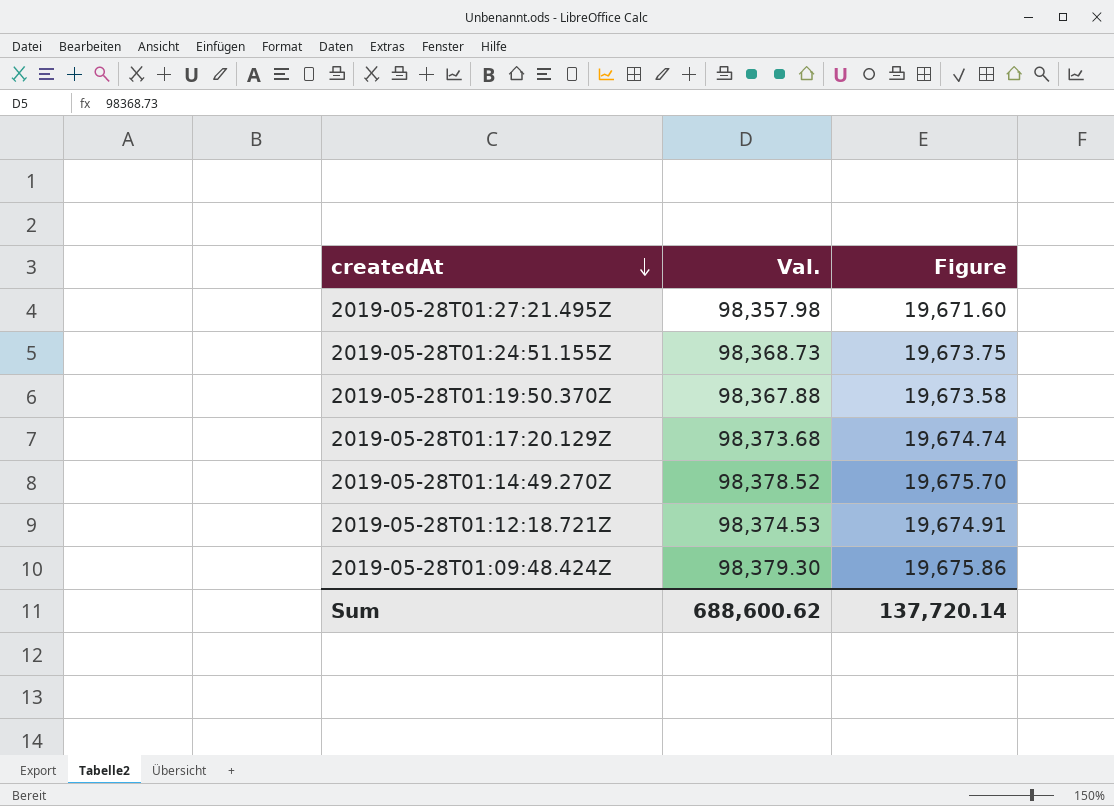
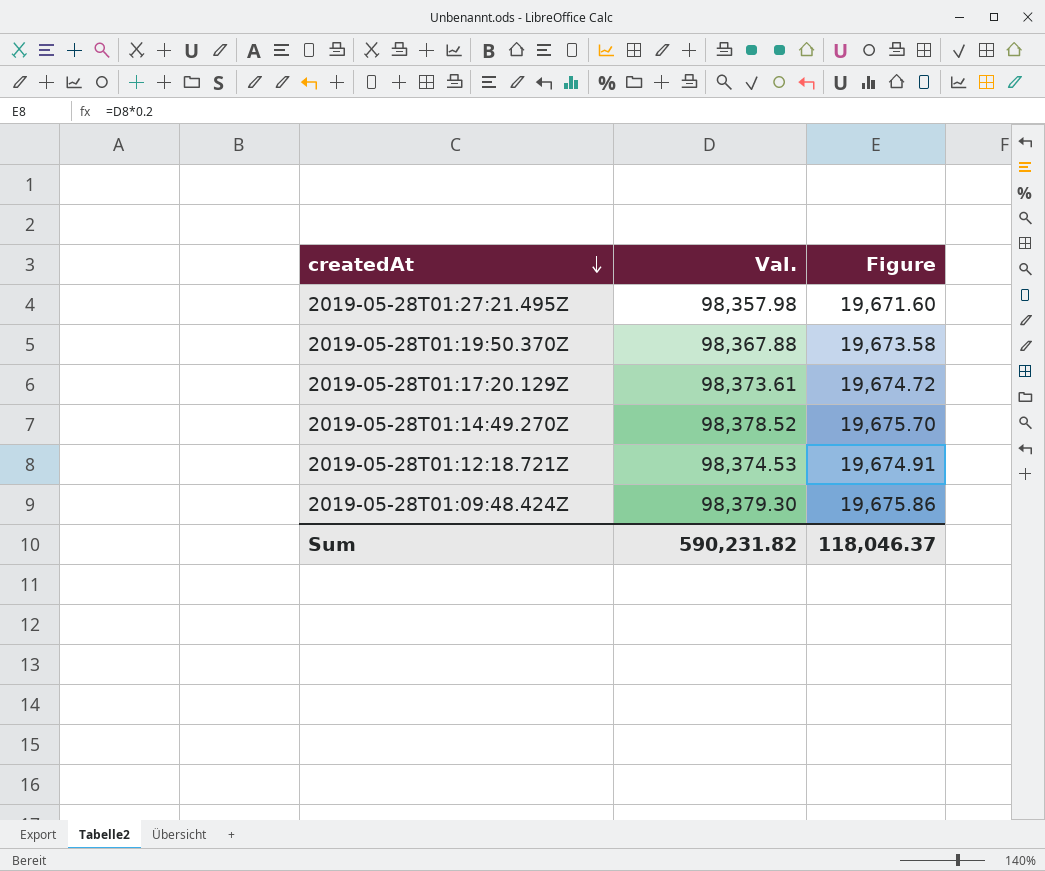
row 2019-05-28T01:24:51.155Z: 98,368.73 | 19,673.75 -> none
2019-05-28T01:17:20.129Z | Val.: 98,373.68 -> 98,373.61
2019-05-28T01:17:20.129Z | Figure: 19,674.74 -> 19,674.72
Sum | Val.: 688,600.62 -> 590,231.82
Sum | Figure: 137,720.14 -> 118,046.37

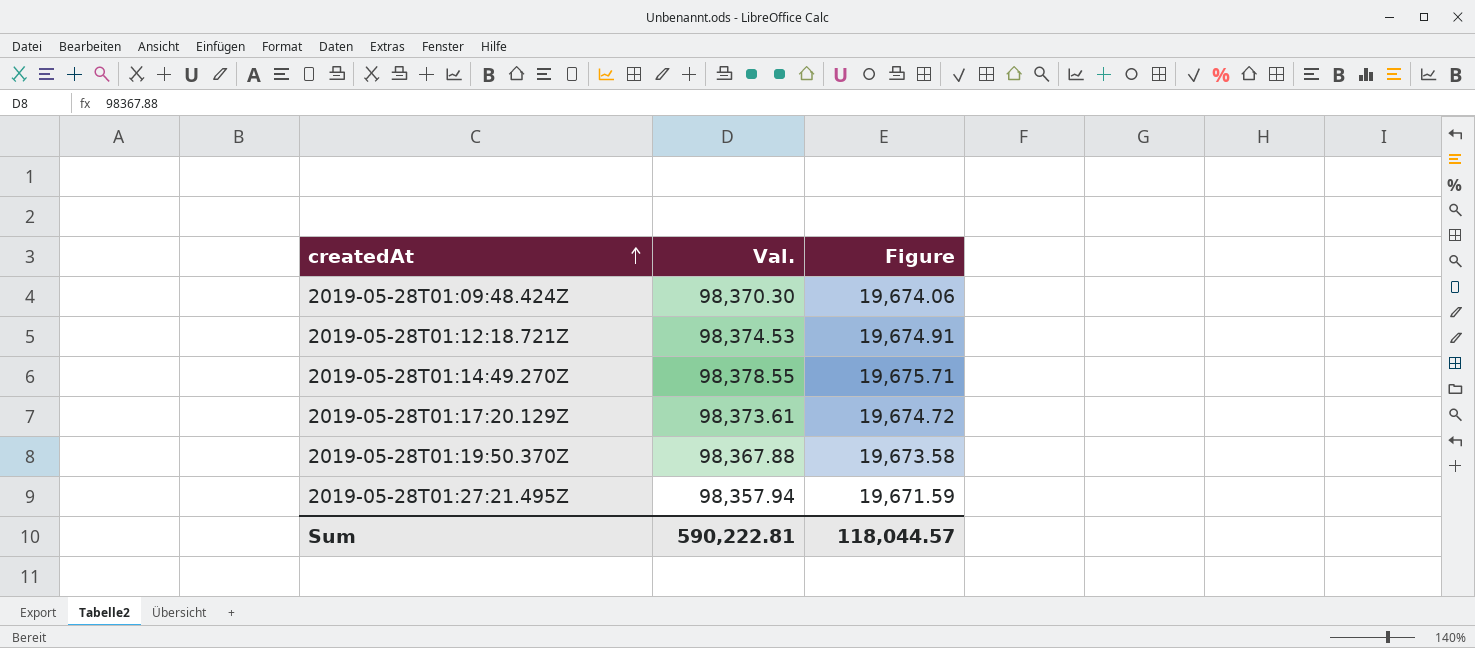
row order: createdAt descending -> createdAt ascending
2019-05-28T01:09:48.424Z | Val.: 98,379.30 -> 98,370.30
2019-05-28T01:09:48.424Z | Figure: 19,675.86 -> 19,674.06
2019-05-28T01:14:49.270Z | Val.: 98,378.52 -> 98,378.55
2019-05-28T01:14:49.270Z | Figure: 19,675.70 -> 19,675.71
2019-05-28T01:27:21.495Z | Val.: 98,357.98 -> 98,357.94
2019-05-28T01:27:21.495Z | Figure: 19,671.60 -> 19,671.59
Sum | Val.: 590,231.82 -> 590,222.81
Sum | Figure: 118,046.37 -> 118,044.57

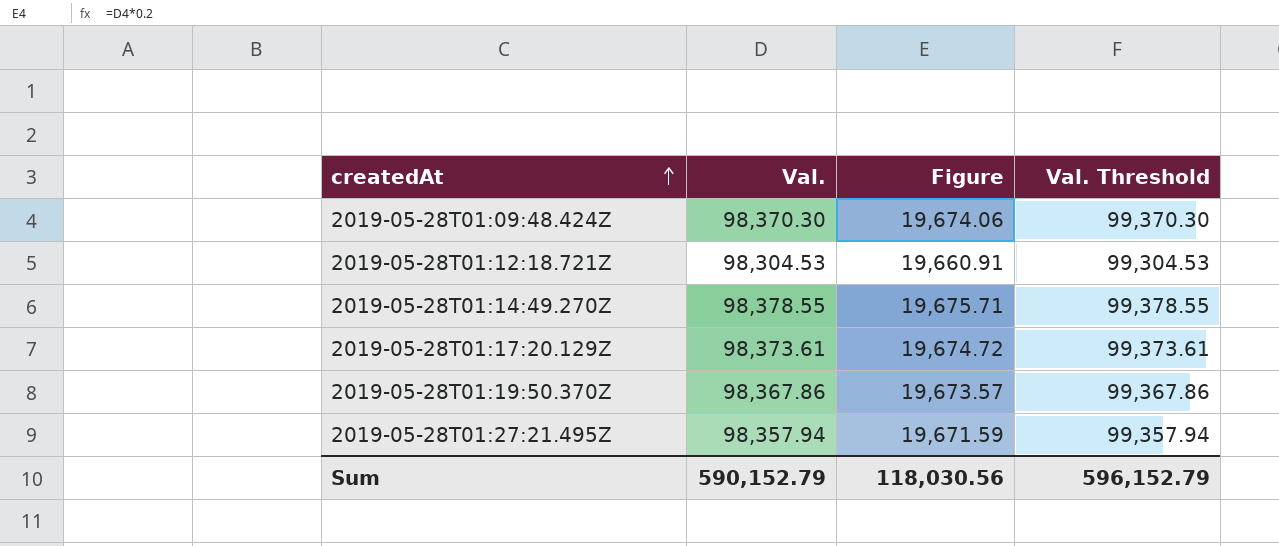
column Val. Threshold | formula: none -> [Val.] + 1000
2019-05-28T01:12:18.721Z | Val.: 98,374.53 -> 98,304.53
2019-05-28T01:12:18.721Z | Figure: 19,674.91 -> 19,660.91
2019-05-28T01:19:50.370Z | Val.: 98,367.88 -> 98,367.86
2019-05-28T01:19:50.370Z | Figure: 19,673.58 -> 19,673.57
Sum | Val.: 590,222.81 -> 590,152.79
Sum | Figure: 118,044.57 -> 118,030.56

